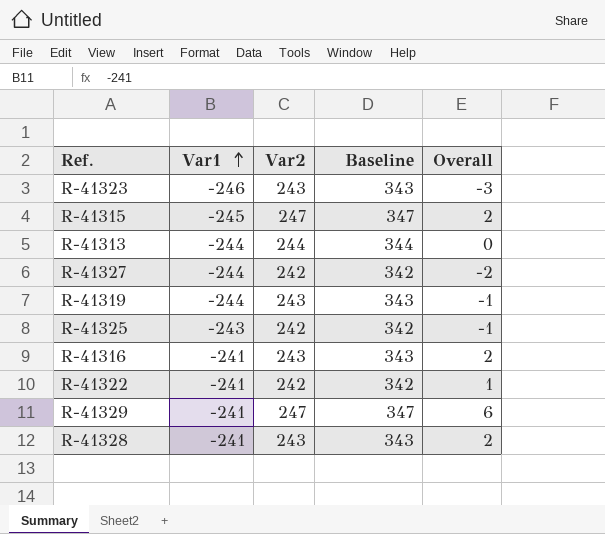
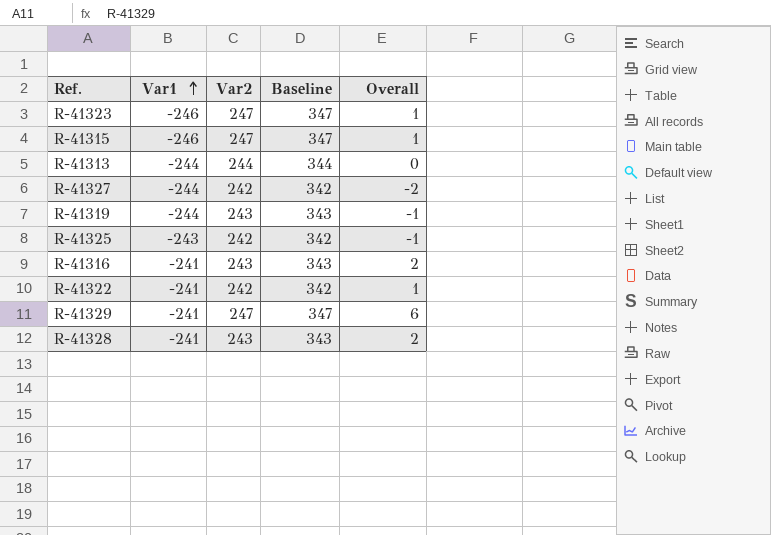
R-41323 | Var2: 243 -> 247
R-41323 | Baseline: 343 -> 347
R-41323 | Overall: -3 -> 1
R-41315 | Var1: -245 -> -246
R-41315 | Overall: 2 -> 1

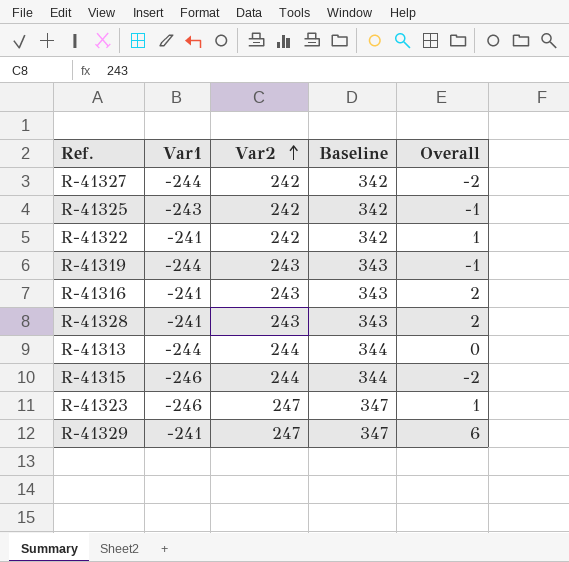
row order: Var1 ascending -> Var2 ascending
R-41315 | Var2: 247 -> 244
R-41315 | Baseline: 347 -> 344
R-41315 | Overall: 1 -> -2

